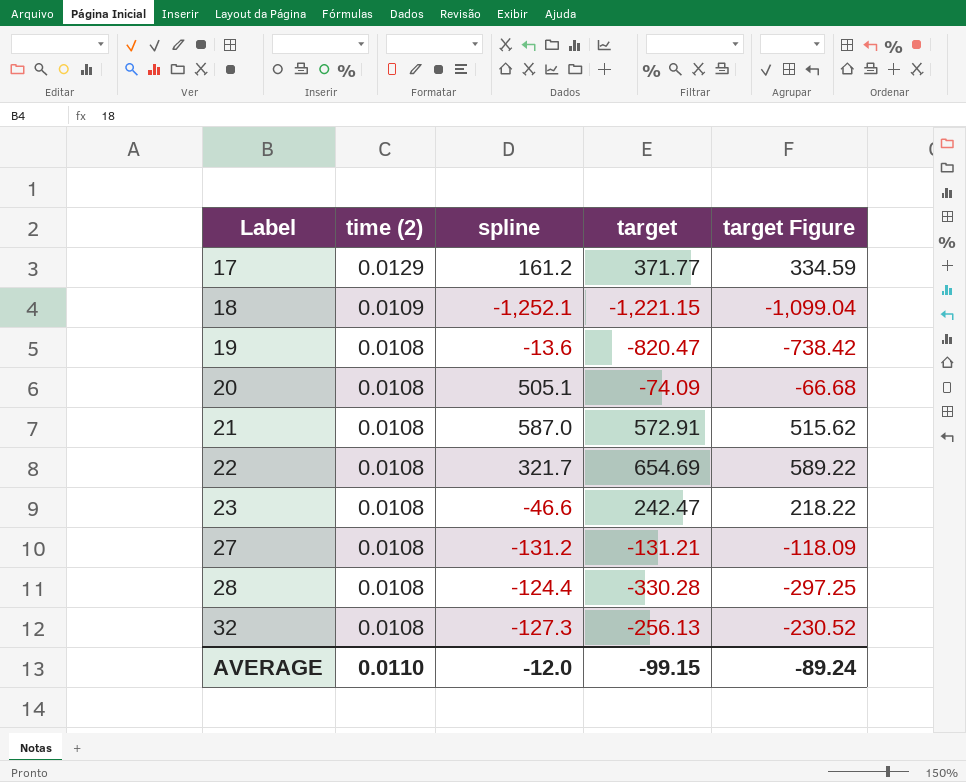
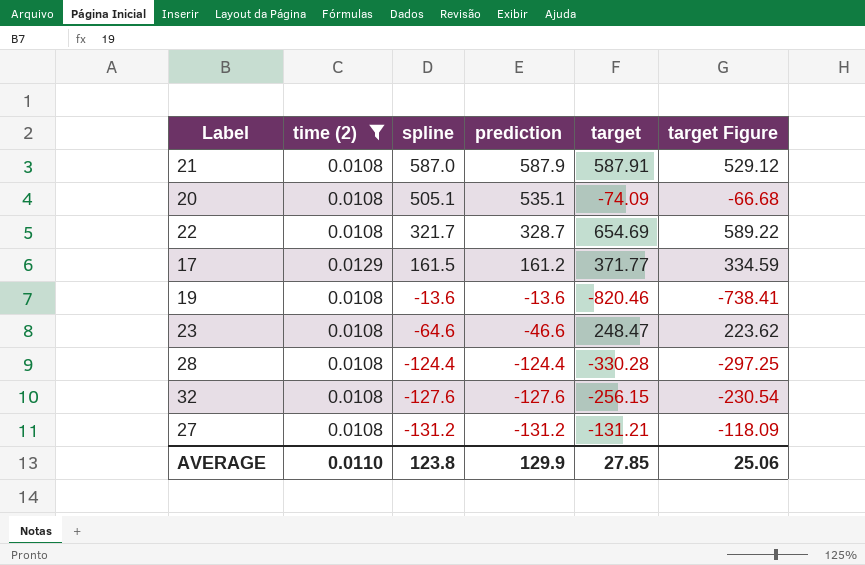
filter: none -> time (2) != 0.0109
row order: Label ascending -> spline descending
column prediction | position: none -> 4
21 | target: 572.91 -> 587.91
21 | target Figure: 515.62 -> 529.12
17 | spline: 161.2 -> 161.5
19 | target: -820.47 -> -820.46
19 | target Figure: -738.42 -> -738.41
23 | spline: -46.6 -> -64.6
23 | target: 242.47 -> 248.47
23 | target Figure: 218.22 -> 223.62
32 | spline: -127.3 -> -127.6
32 | target: -256.13 -> -256.15
32 | target Figure: -230.52 -> -230.54
AVERAGE | spline: -12.0 -> 123.8
AVERAGE | target: -99.15 -> 27.85
AVERAGE | target Figure: -89.24 -> 25.06

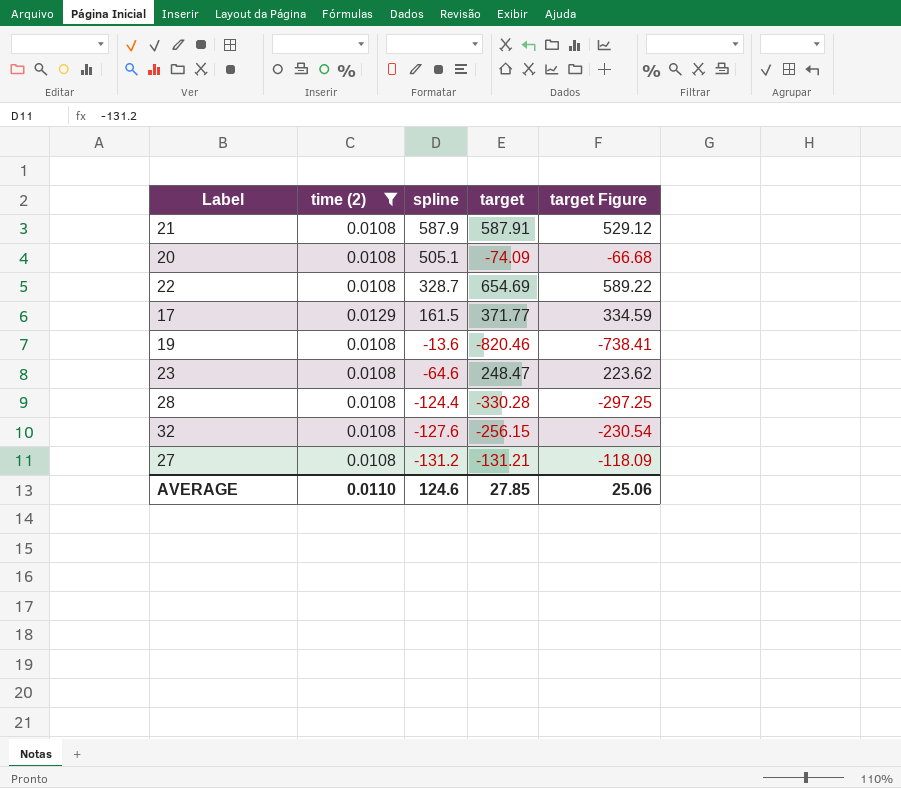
column prediction | position: 4 -> none
21 | spline: 587.0 -> 587.9
22 | spline: 321.7 -> 328.7
AVERAGE | spline: 123.8 -> 124.6

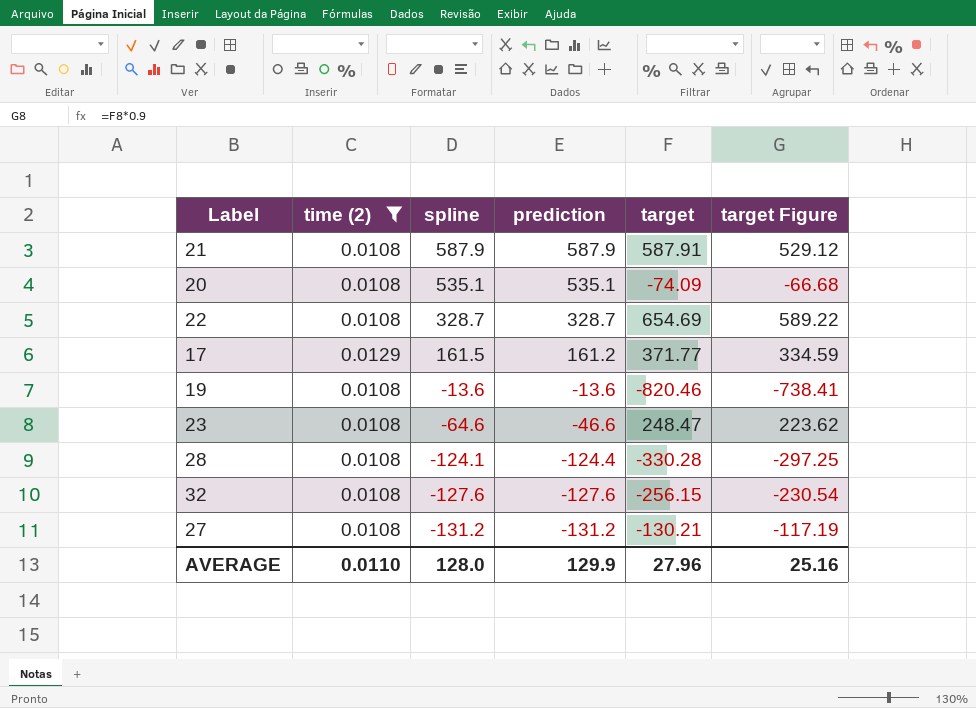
column prediction | position: none -> 4
20 | spline: 505.1 -> 535.1
28 | spline: -124.4 -> -124.1
27 | target: -131.21 -> -130.21
27 | target Figure: -118.09 -> -117.19
AVERAGE | spline: 124.6 -> 128.0
AVERAGE | target: 27.85 -> 27.96
AVERAGE | target Figure: 25.06 -> 25.16

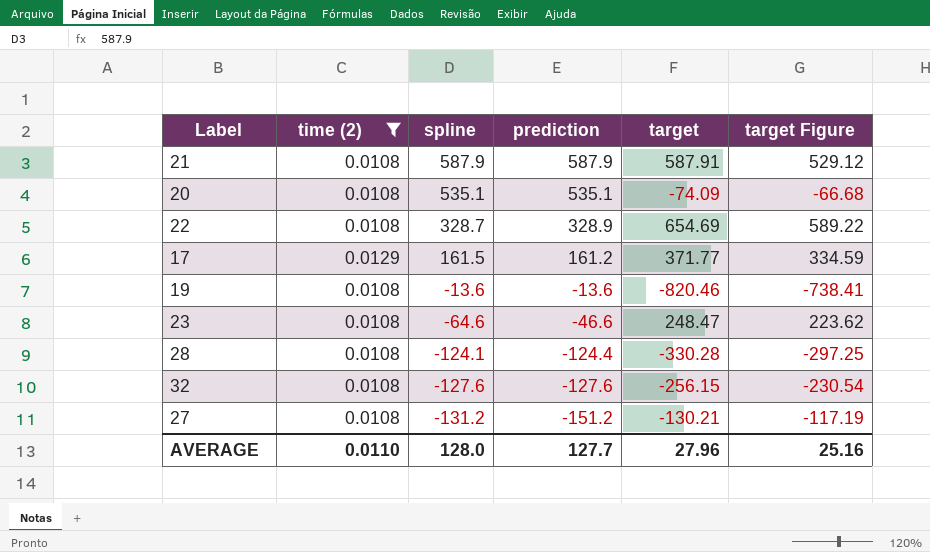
22 | prediction: 328.7 -> 328.9
27 | prediction: -131.2 -> -151.2
AVERAGE | prediction: 129.9 -> 127.7

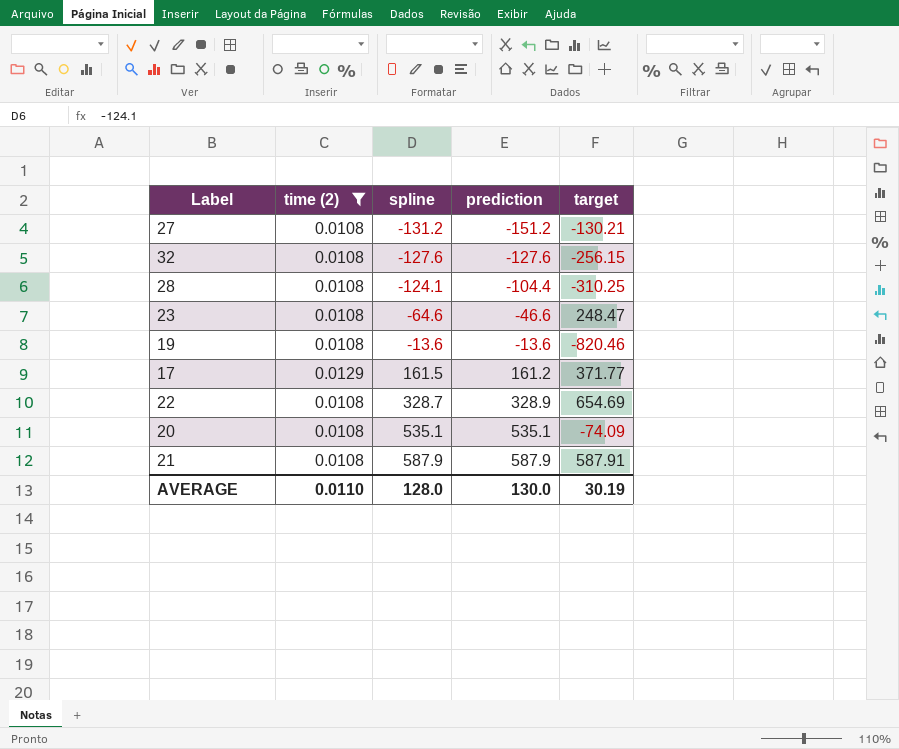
row order: spline descending -> spline ascending
column target Figure | formula: [target] * 0.9 -> none
28 | prediction: -124.4 -> -104.4
28 | target: -330.28 -> -310.25
AVERAGE | prediction: 127.7 -> 130.0
AVERAGE | target: 27.96 -> 30.19

